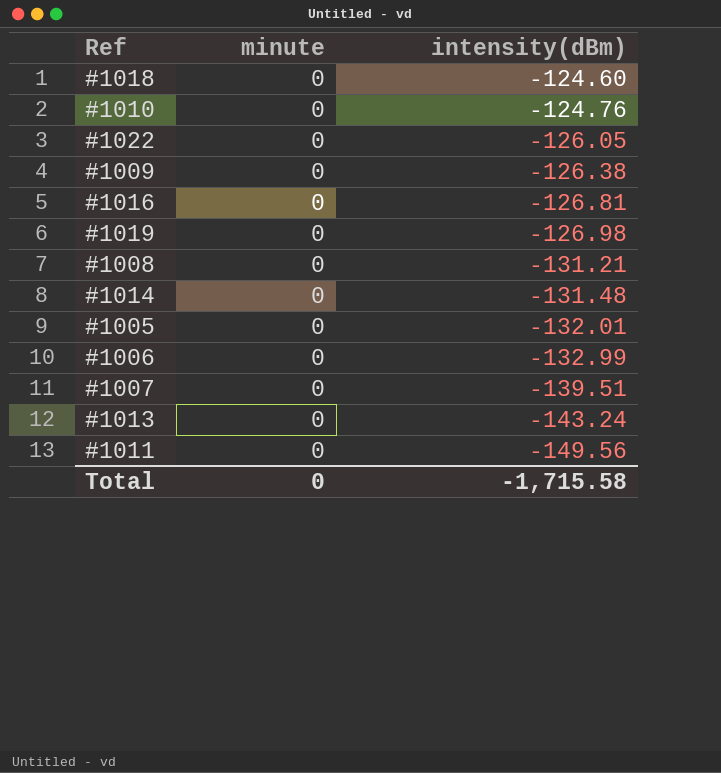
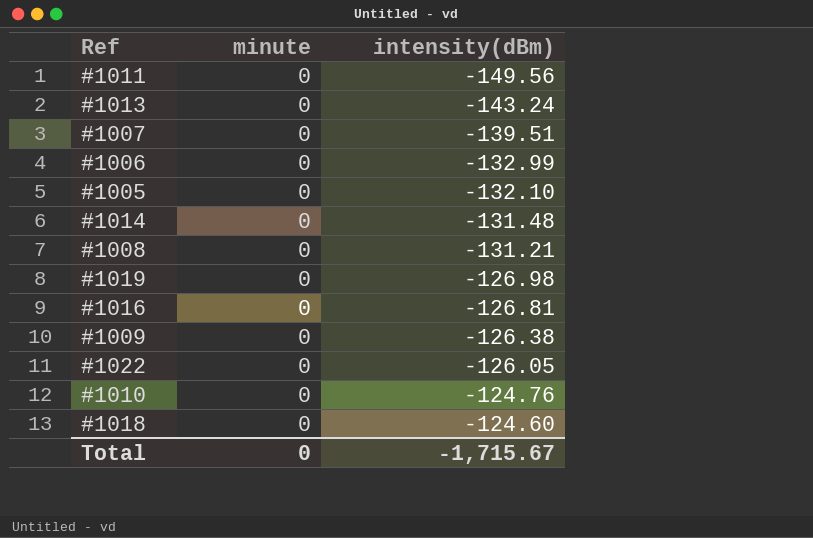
row order: intensity(dBm) descending -> intensity(dBm) ascending
#1005 | intensity(dBm): -132.01 -> -132.10
Total | intensity(dBm): -1,715.58 -> -1,715.67

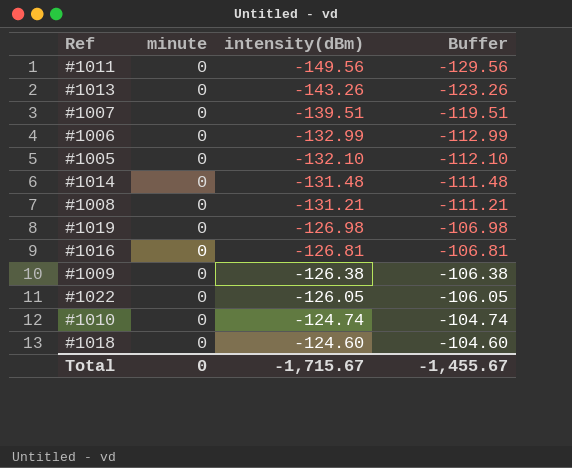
column Buffer | formula: none -> [intensity(dBm)] + 20
#1013 | intensity(dBm): -143.24 -> -143.26
#1010 | intensity(dBm): -124.76 -> -124.74

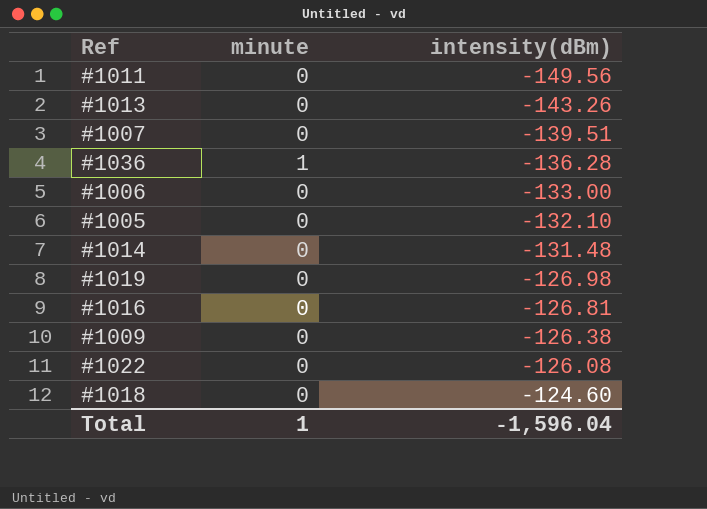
column Buffer | formula: [intensity(dBm)] + 20 -> none
row #1008: 0 | -131.21 | -111.21 -> none
row #1010: 0 | -124.74 | -104.74 -> none
row #1036: none -> 1 | -136.28
#1006 | intensity(dBm): -132.99 -> -133.00
#1022 | intensity(dBm): -126.05 -> -126.08
Total | minute: 0 -> 1
Total | intensity(dBm): -1,715.67 -> -1,596.04

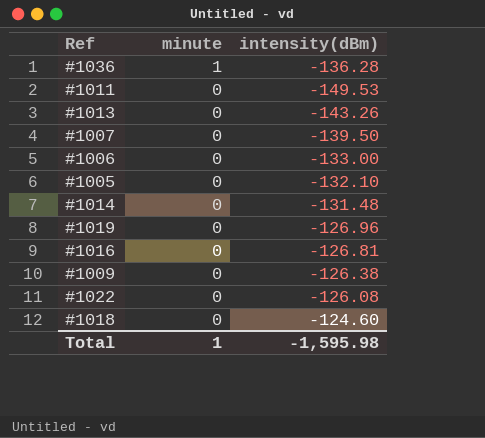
row order: intensity(dBm) ascending -> minute descending
#1011 | intensity(dBm): -149.56 -> -149.53
#1007 | intensity(dBm): -139.51 -> -139.50
#1019 | intensity(dBm): -126.98 -> -126.96
Total | intensity(dBm): -1,596.04 -> -1,595.98

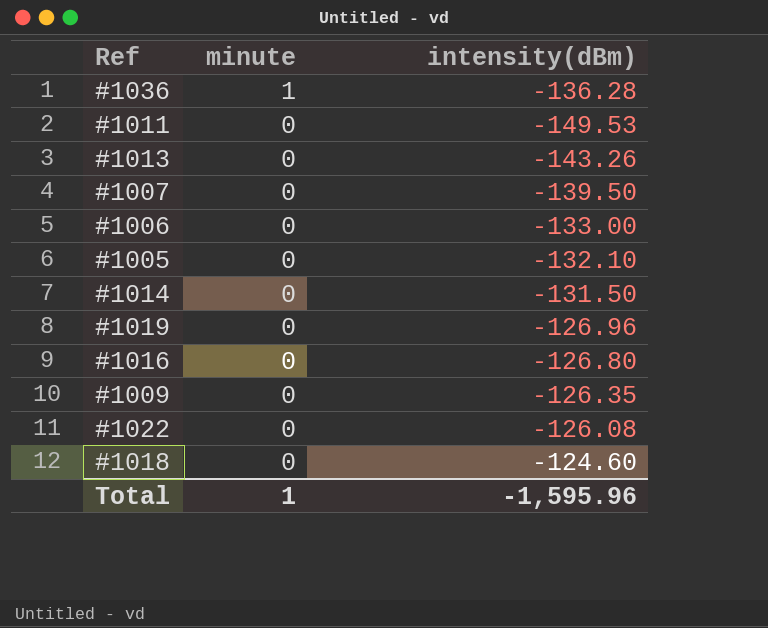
#1014 | intensity(dBm): -131.48 -> -131.50
#1016 | intensity(dBm): -126.81 -> -126.80
#1009 | intensity(dBm): -126.38 -> -126.35
Total | intensity(dBm): -1,595.98 -> -1,595.96

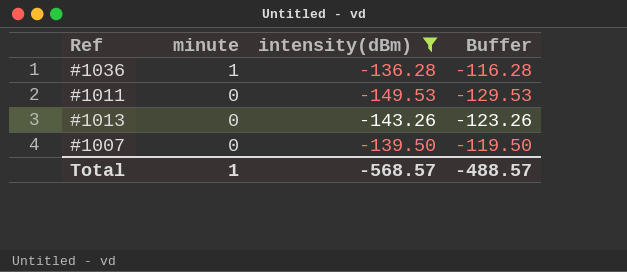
filter: none -> intensity(dBm) <= -136.28
column Buffer | formula: none -> [intensity(dBm)] + 20
Total | intensity(dBm): -1,595.96 -> -568.57

